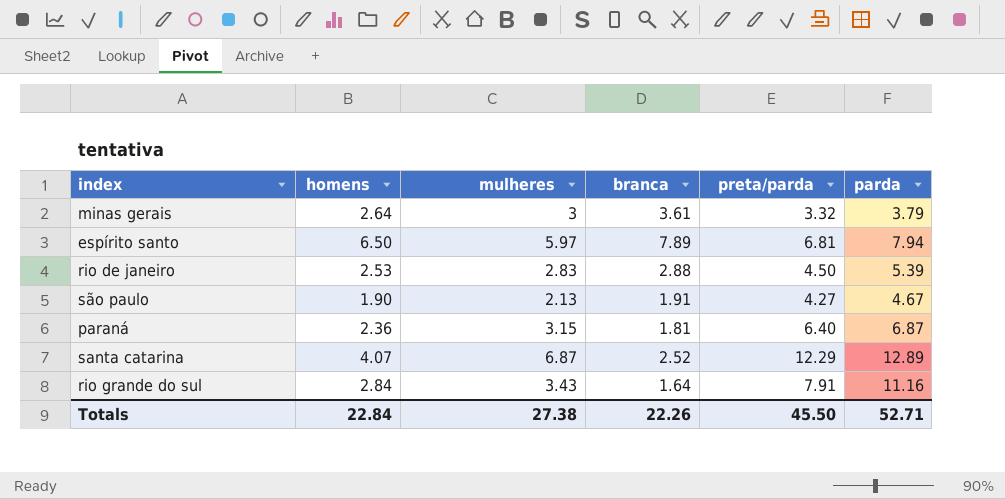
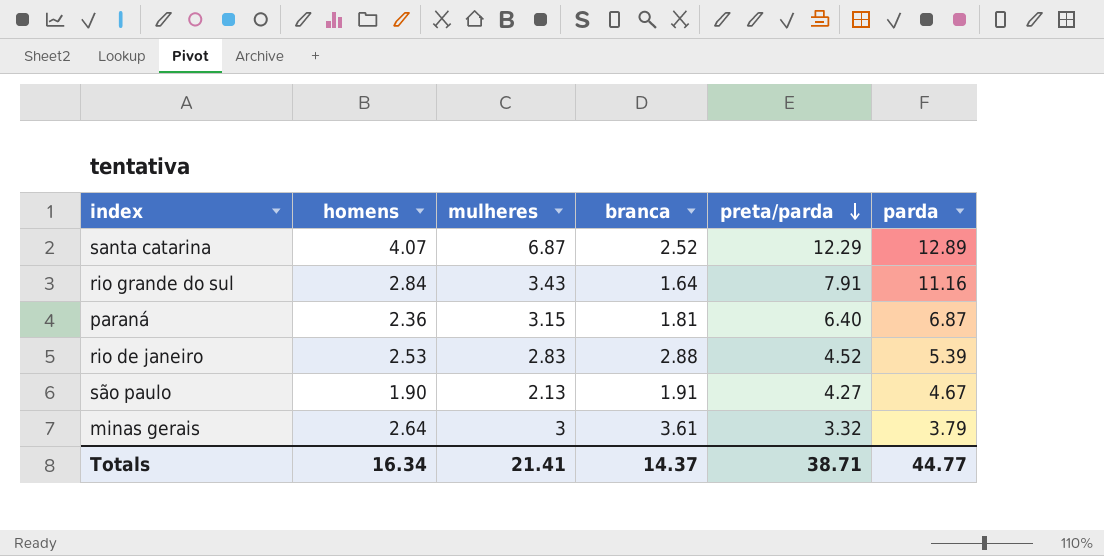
row order: none -> preta/parda descending
row espírito santo: 6.50 | 5.97 | 7.89 | 6.81 | 7.94 -> none
rio de janeiro | preta/parda: 4.50 -> 4.52
Totals | homens: 22.84 -> 16.34
Totals | mulheres: 27.38 -> 21.41
Totals | branca: 22.26 -> 14.37
Totals | preta/parda: 45.50 -> 38.71
Totals | parda: 52.71 -> 44.77

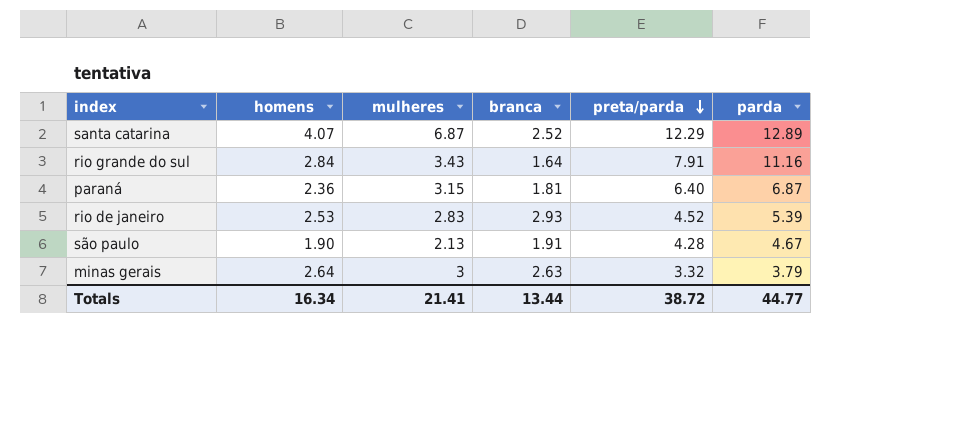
rio de janeiro | branca: 2.88 -> 2.93
são paulo | preta/parda: 4.27 -> 4.28
minas gerais | branca: 3.61 -> 2.63
Totals | branca: 14.37 -> 13.44
Totals | preta/parda: 38.71 -> 38.72

